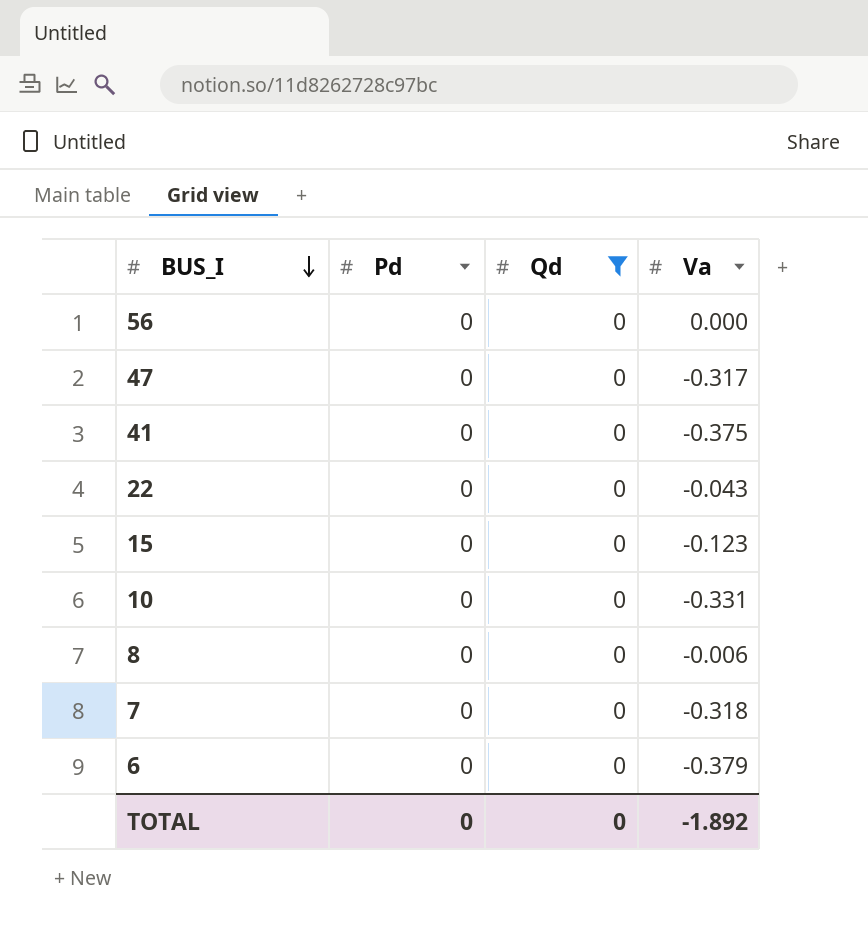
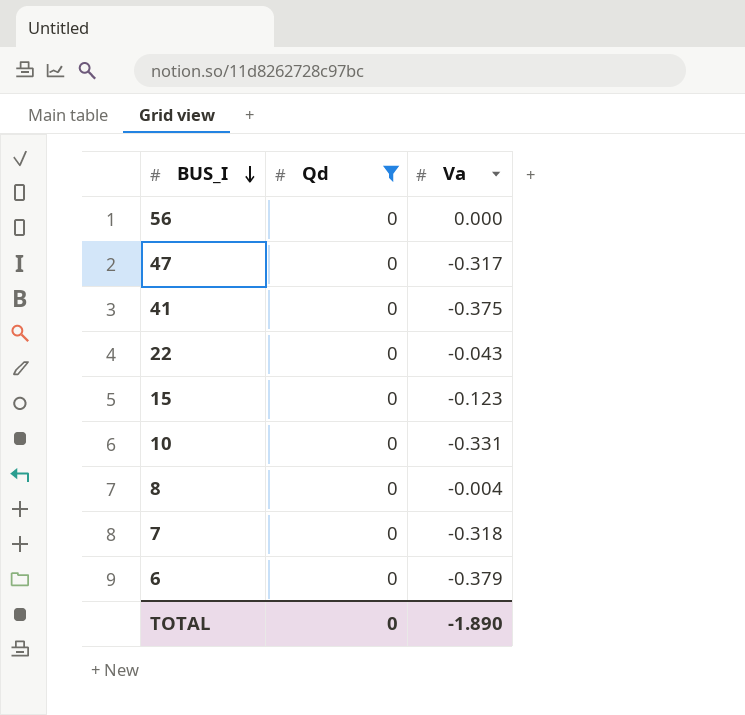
column Pd | position: 2 -> none
8 | Va: -0.006 -> -0.004
TOTAL | Va: -1.892 -> -1.890

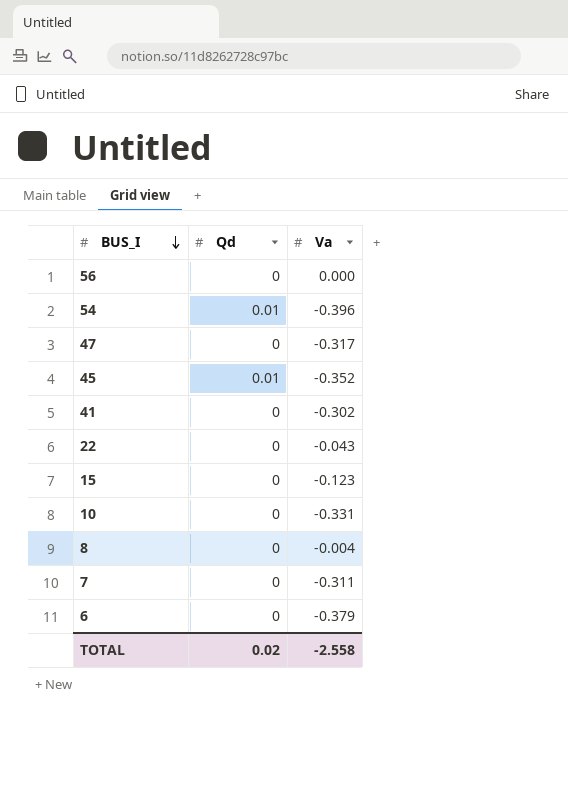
filter: Qd = 0 -> none
41 | Va: -0.375 -> -0.302
7 | Va: -0.318 -> -0.311
TOTAL | Qd: 0 -> 0.02
TOTAL | Va: -1.890 -> -2.558

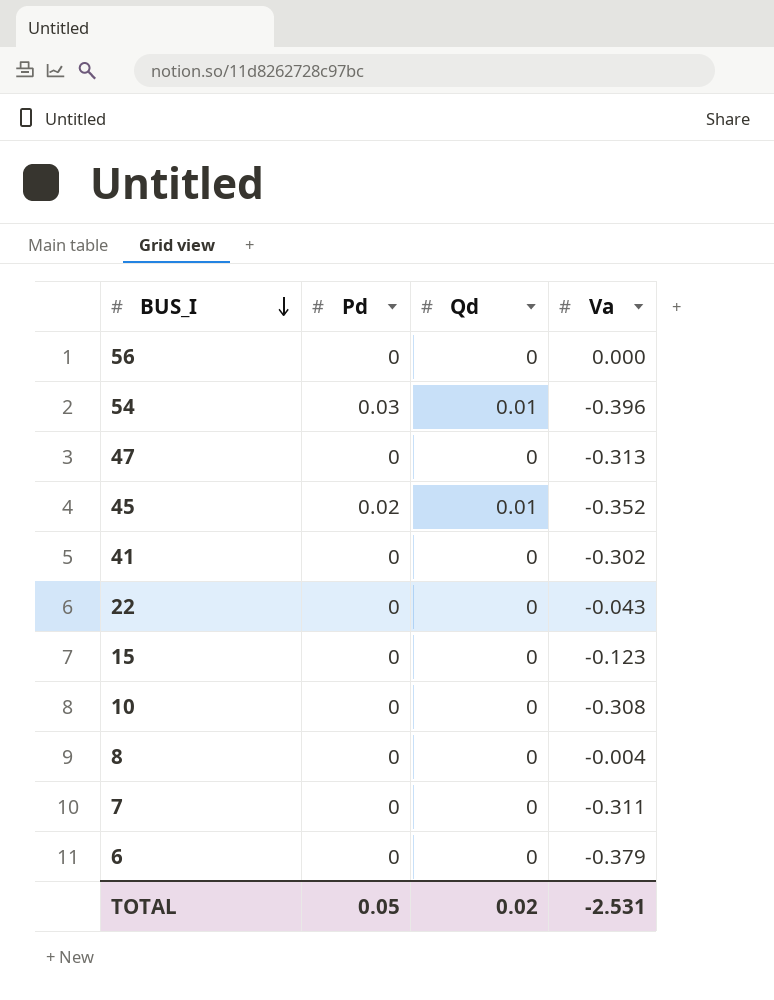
column Pd | position: none -> 2
47 | Va: -0.317 -> -0.313
10 | Va: -0.331 -> -0.308
TOTAL | Va: -2.558 -> -2.531

